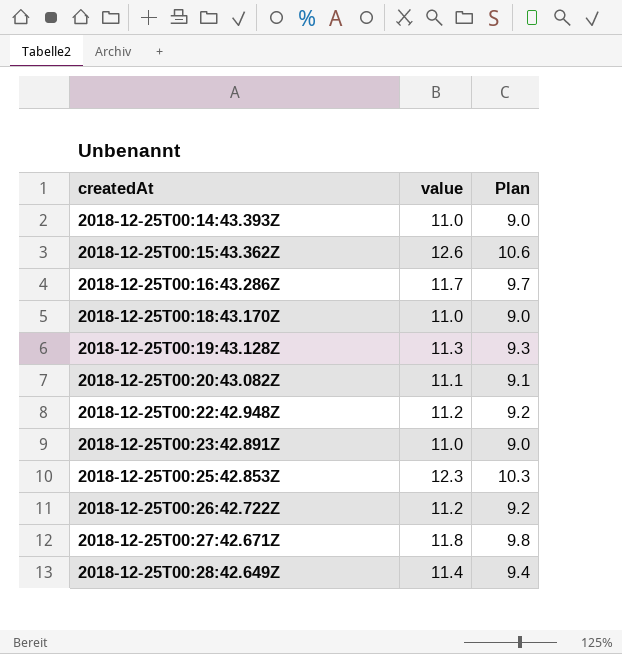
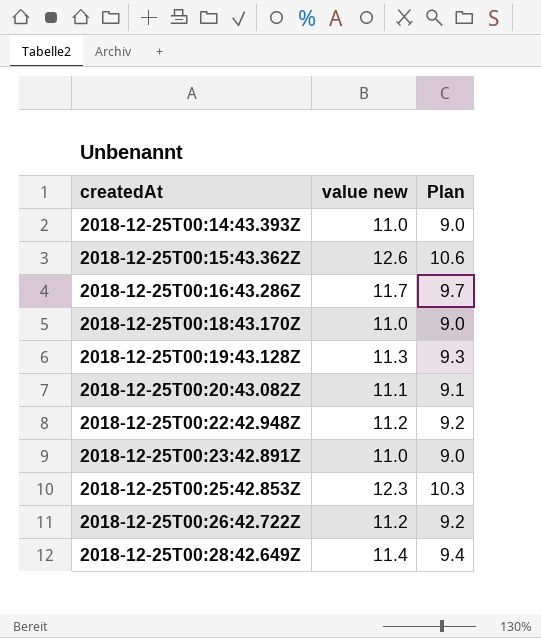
column name: value -> value new
row 2018-12-25T00:27:42.671Z: 11.8 | 9.8 -> none

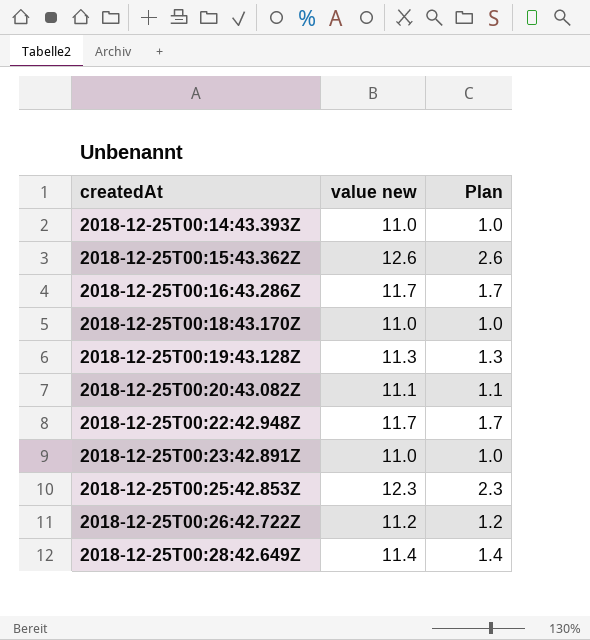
column Plan | formula: [value new] - 2 -> [value new] - 10
2018-12-25T00:22:42.948Z | value new: 11.2 -> 11.7

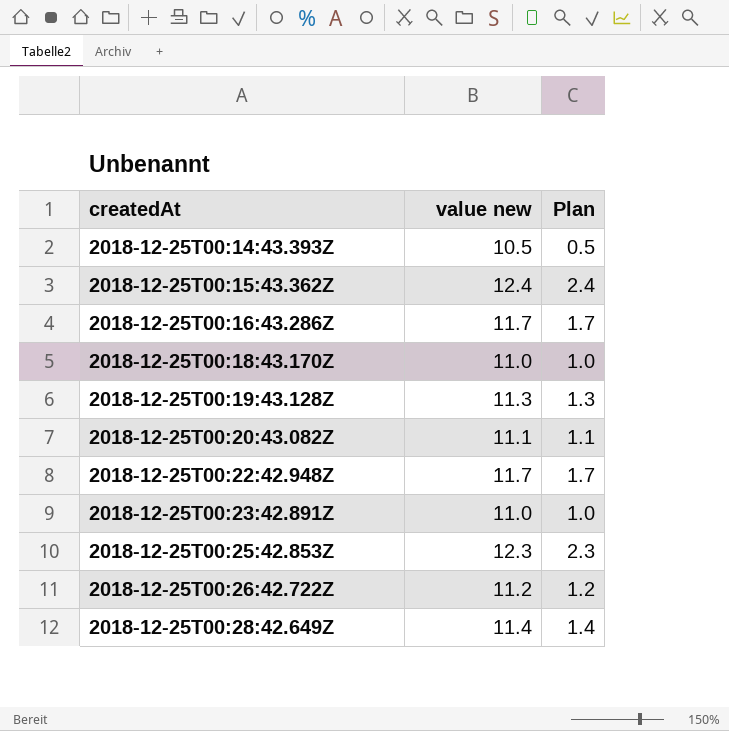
2018-12-25T00:14:43.393Z | value new: 11.0 -> 10.5
2018-12-25T00:14:43.393Z | Plan: 1.0 -> 0.5
2018-12-25T00:15:43.362Z | value new: 12.6 -> 12.4
2018-12-25T00:15:43.362Z | Plan: 2.6 -> 2.4

